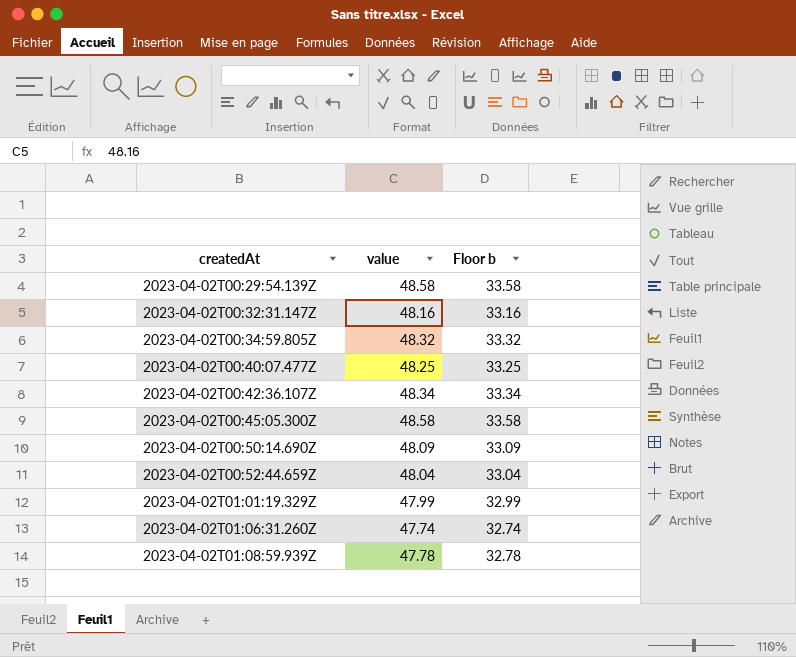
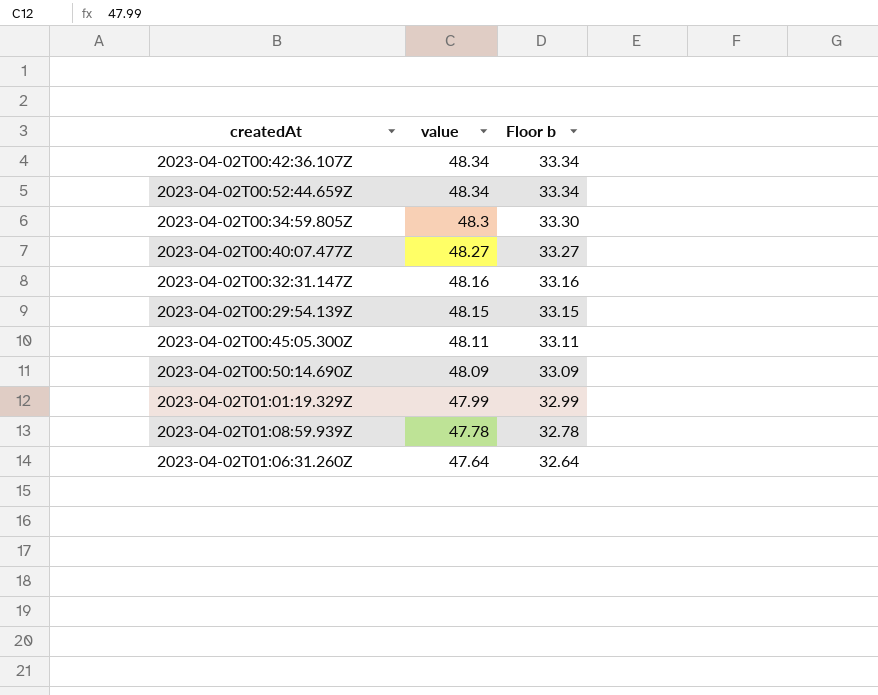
row order: createdAt ascending -> value descending
2023-04-02T00:52:44.659Z | value: 48.04 -> 48.34
2023-04-02T00:52:44.659Z | Floor b: 33.04 -> 33.34
2023-04-02T00:34:59.805Z | value: 48.32 -> 48.3
2023-04-02T00:34:59.805Z | Floor b: 33.32 -> 33.30
2023-04-02T00:40:07.477Z | value: 48.25 -> 48.27
2023-04-02T00:40:07.477Z | Floor b: 33.25 -> 33.27
2023-04-02T00:29:54.139Z | value: 48.58 -> 48.15
2023-04-02T00:29:54.139Z | Floor b: 33.58 -> 33.15
2023-04-02T00:45:05.300Z | value: 48.58 -> 48.11
2023-04-02T00:45:05.300Z | Floor b: 33.58 -> 33.11
2023-04-02T01:06:31.260Z | value: 47.74 -> 47.64
2023-04-02T01:06:31.260Z | Floor b: 32.74 -> 32.64

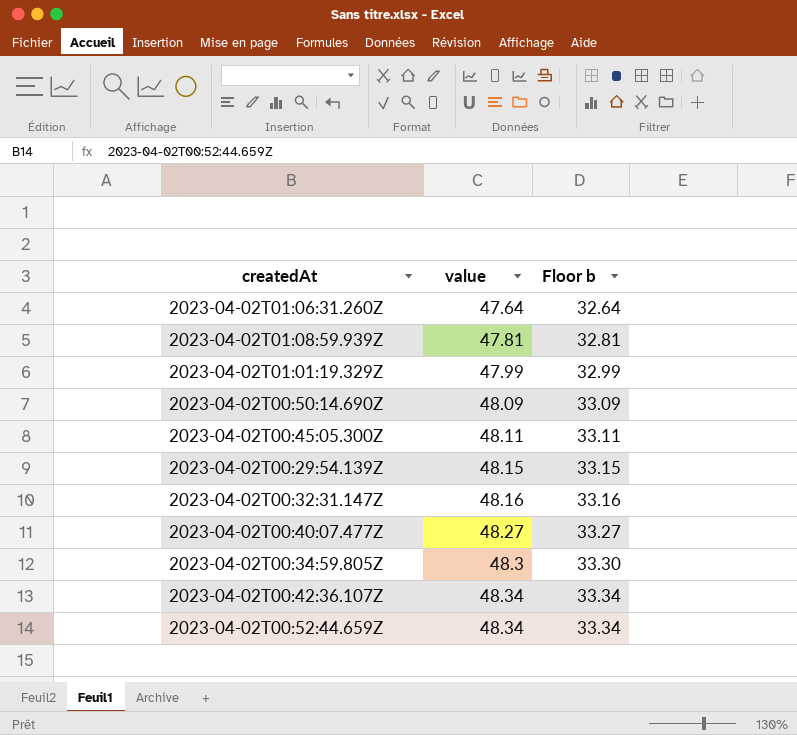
row order: value descending -> value ascending
2023-04-02T01:08:59.939Z | value: 47.78 -> 47.81
2023-04-02T01:08:59.939Z | Floor b: 32.78 -> 32.81

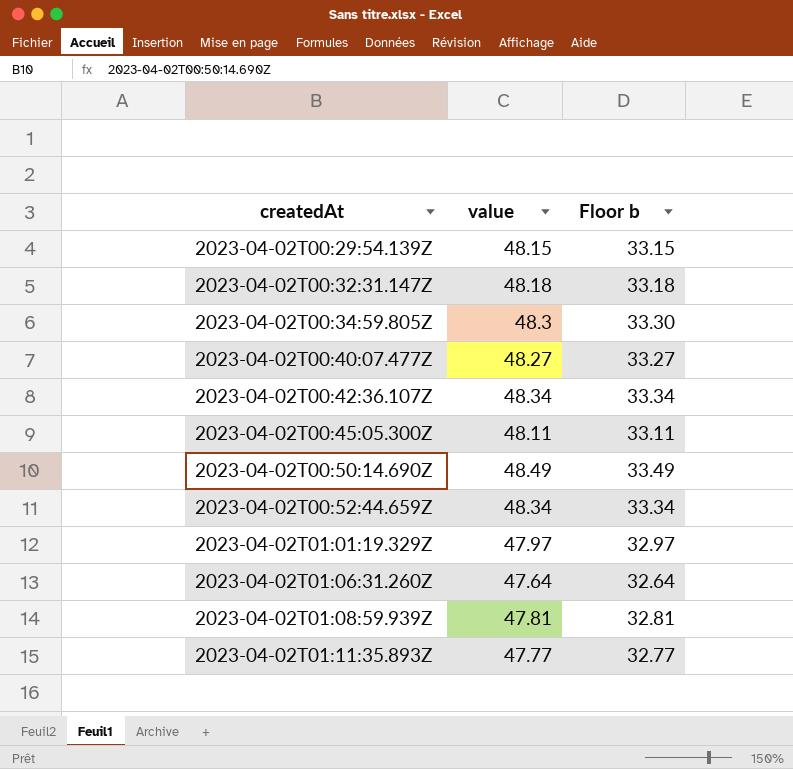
row order: value ascending -> createdAt ascending
2023-04-02T00:32:31.147Z | value: 48.16 -> 48.18
2023-04-02T00:32:31.147Z | Floor b: 33.16 -> 33.18
2023-04-02T00:50:14.690Z | value: 48.09 -> 48.49
2023-04-02T00:50:14.690Z | Floor b: 33.09 -> 33.49
2023-04-02T01:01:19.329Z | value: 47.99 -> 47.97
2023-04-02T01:01:19.329Z | Floor b: 32.99 -> 32.97
row 2023-04-02T01:11:35.893Z: none -> 47.77 | 32.77

